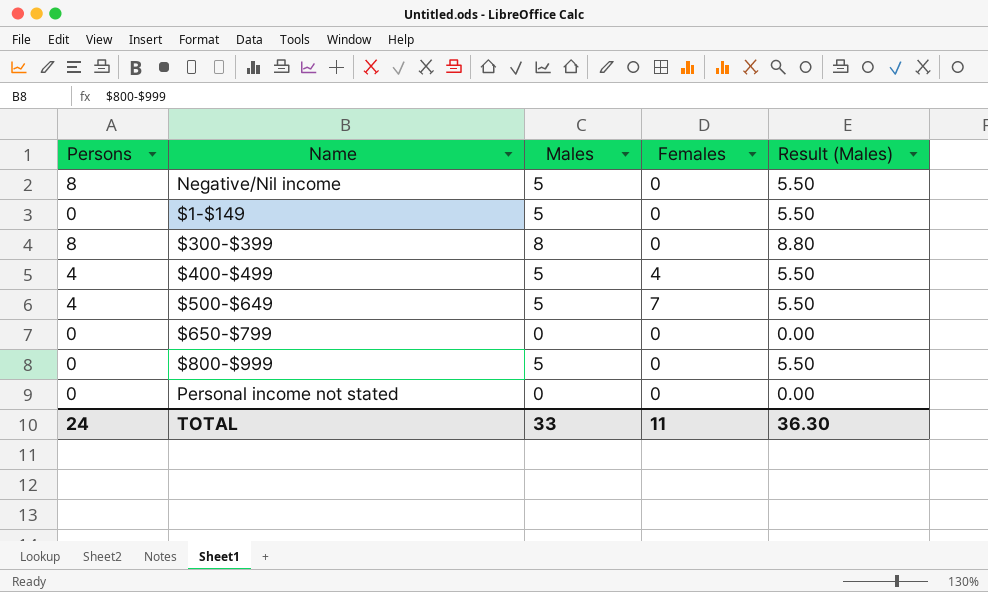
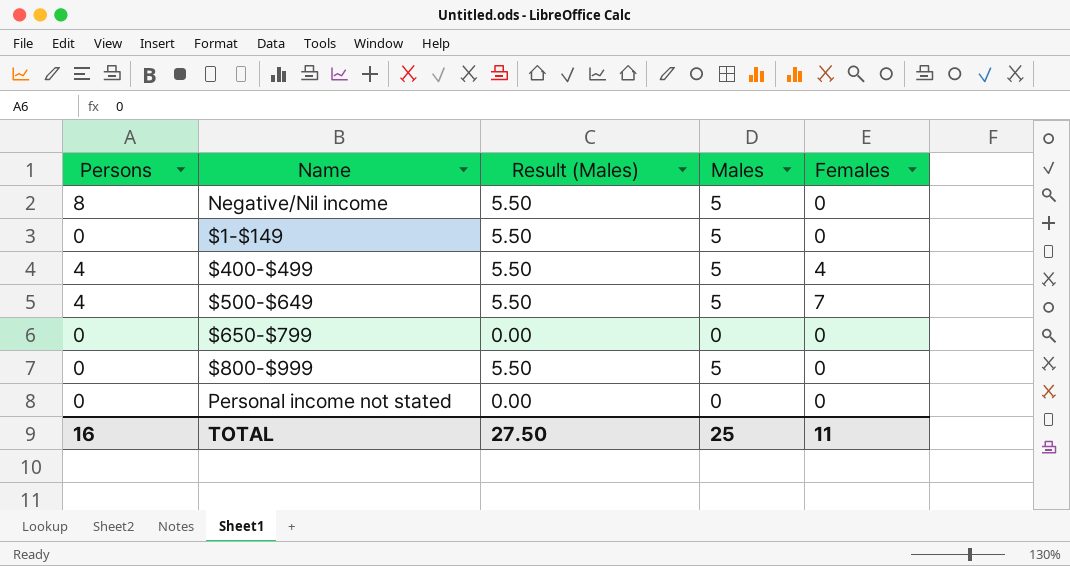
column Result (Males) | position: 5 -> 3
row $300-$399: 8 | 8 | 0 | 8.80 -> none
TOTAL | Persons: 24 -> 16
TOTAL | Result (Males): 36.30 -> 27.50
TOTAL | Males: 33 -> 25

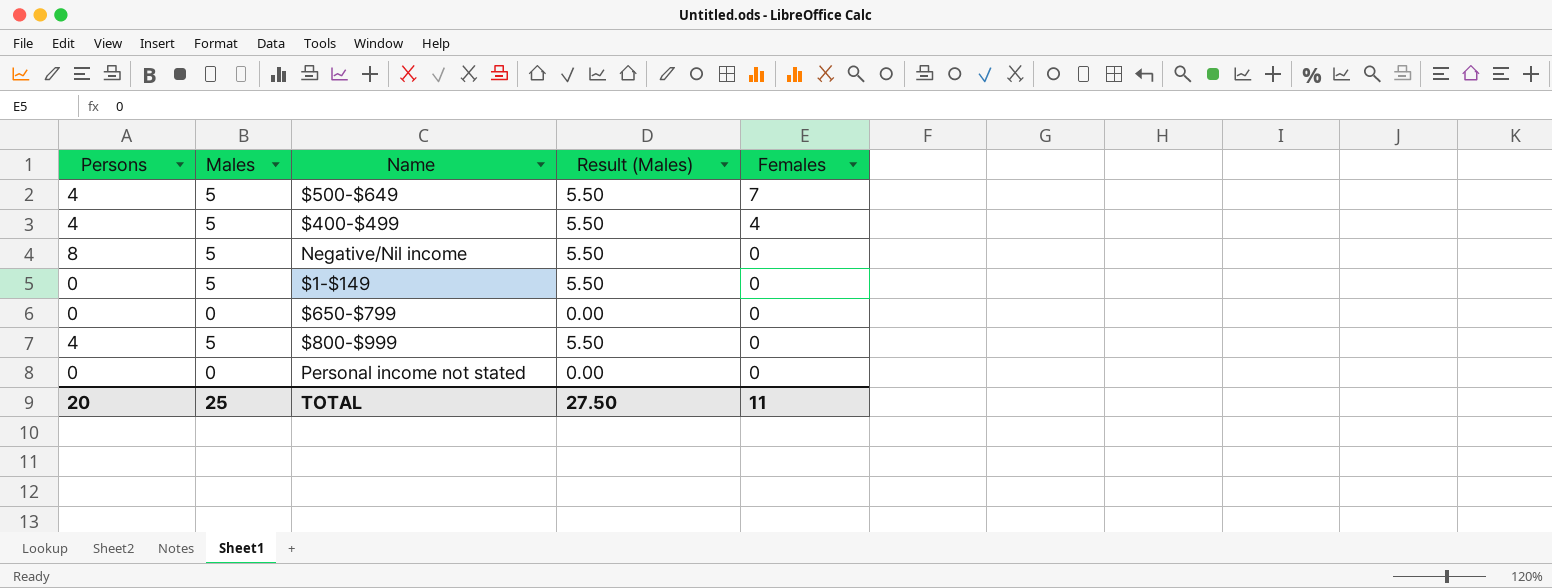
row order: none -> Females descending
column Males | position: 4 -> 2
$800-$999 | Persons: 0 -> 4
TOTAL | Persons: 16 -> 20

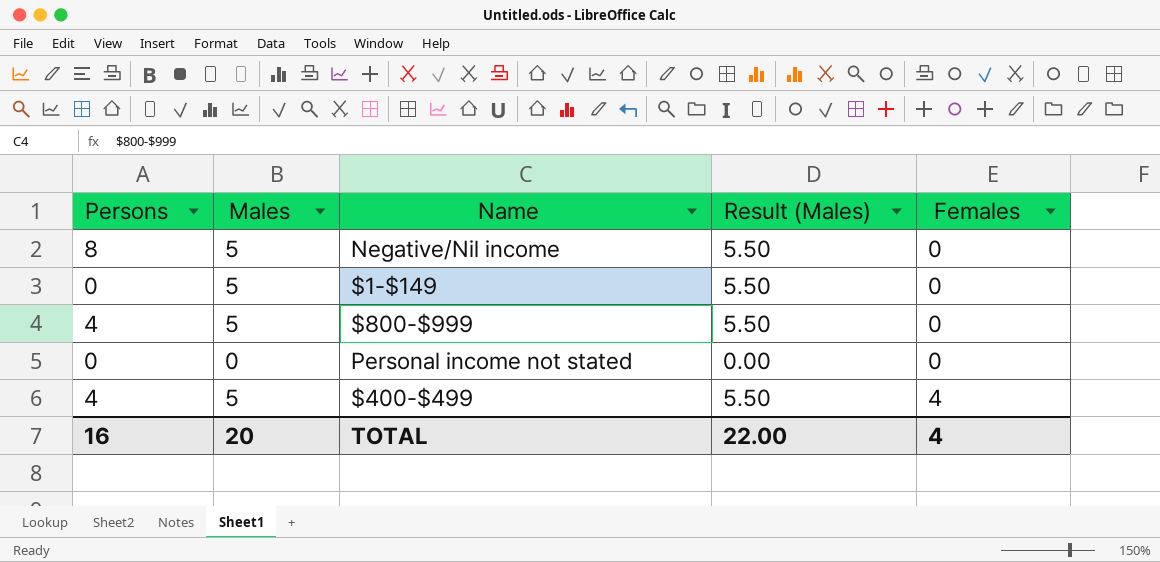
row order: Females descending -> Females ascending
row $500-$649: 4 | 5 | 5.50 | 7 -> none
row $650-$799: 0 | 0 | 0.00 | 0 -> none
TOTAL | Persons: 20 -> 16
TOTAL | Males: 25 -> 20
TOTAL | Result (Males): 27.50 -> 22.00
TOTAL | Females: 11 -> 4

